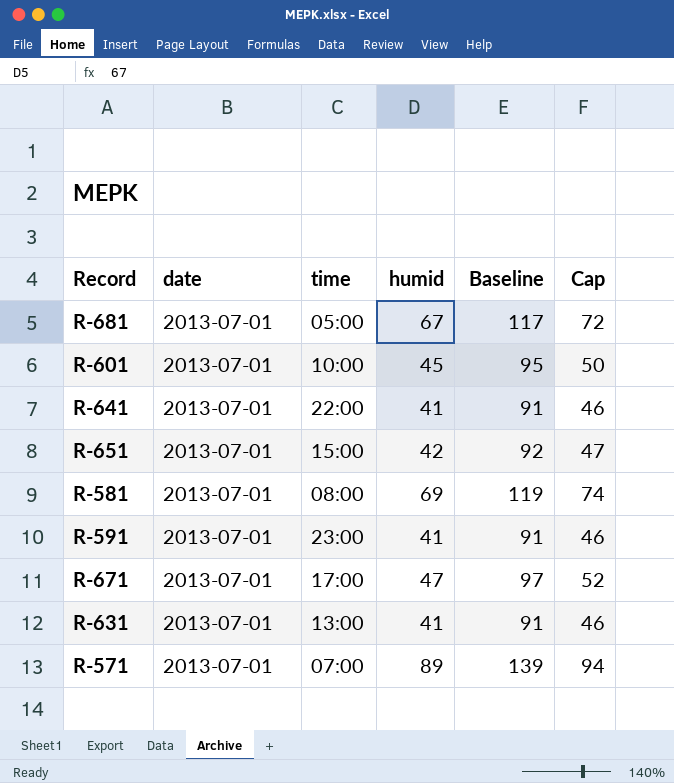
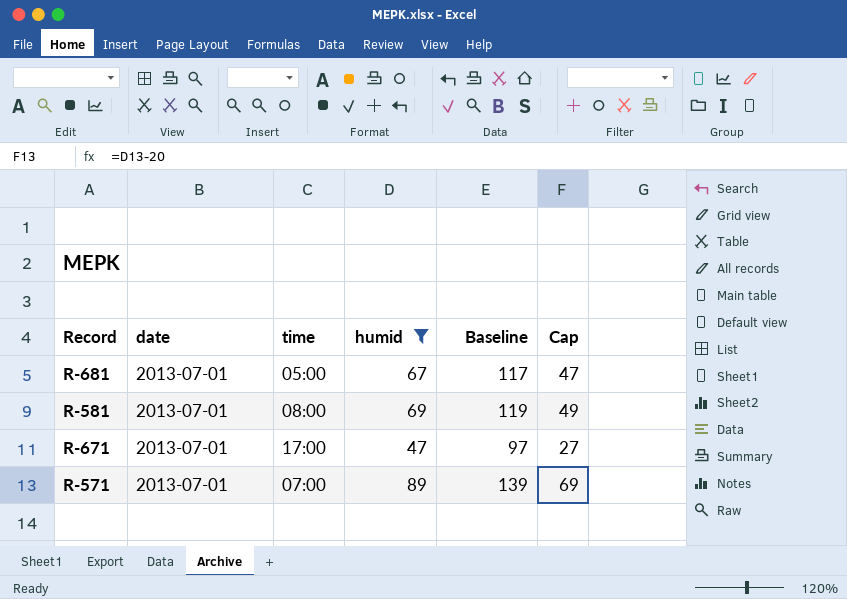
filter: none -> humid >= 47
column Cap | formula: [humid] + 5 -> [humid] - 20

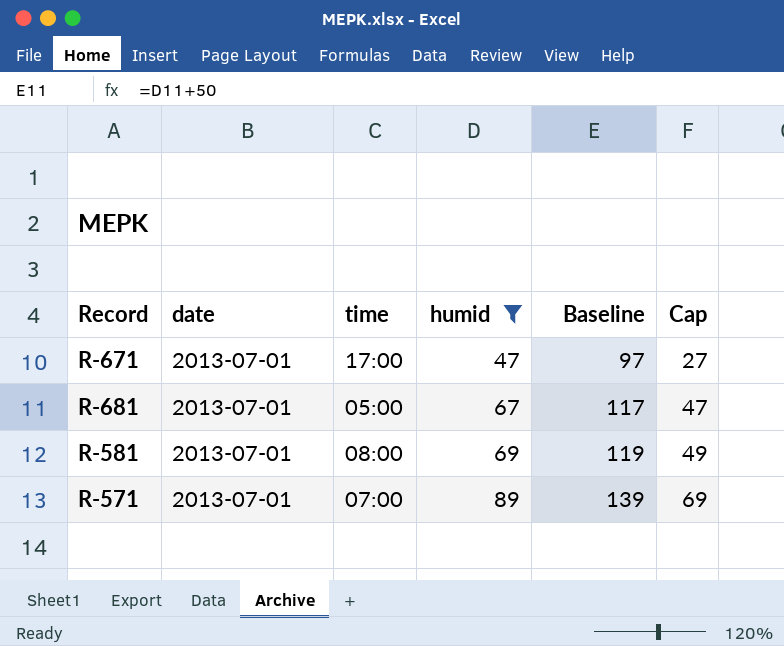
row order: none -> humid ascending

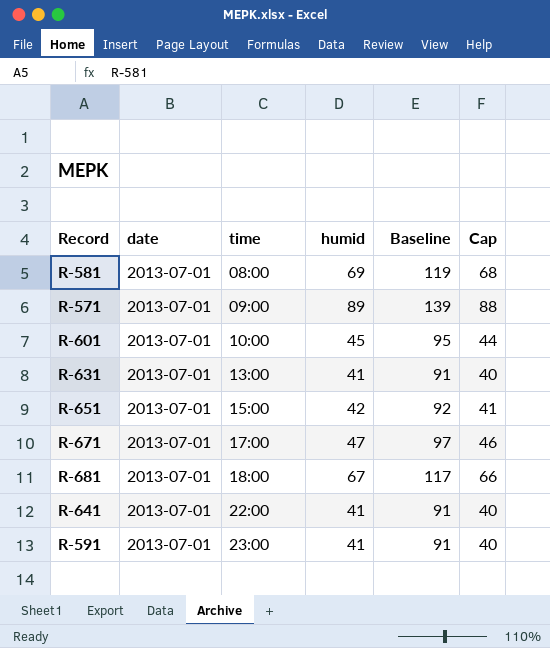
filter: humid >= 47 -> none
row order: humid ascending -> time ascending
column Cap | formula: [humid] - 20 -> [humid] - 1
R-571 | time: 07:00 -> 09:00
R-681 | time: 05:00 -> 18:00

